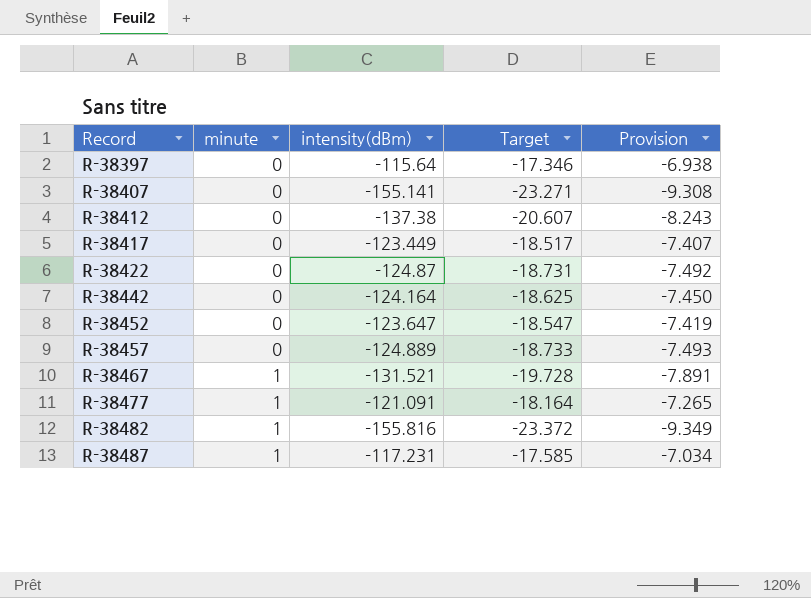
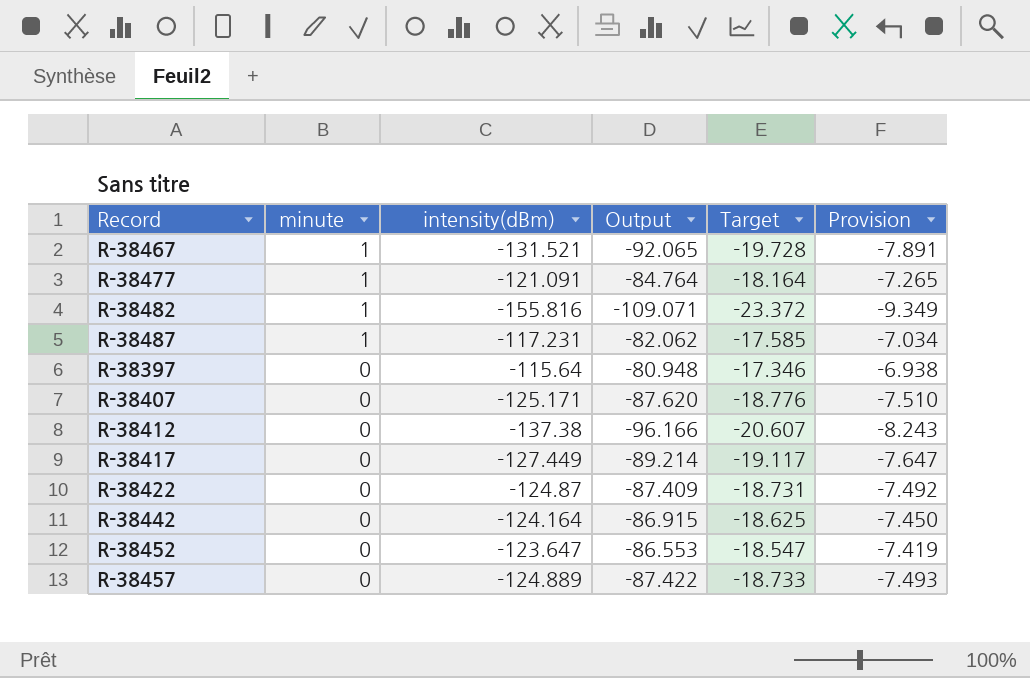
row order: Record ascending -> minute descending
column Output | formula: none -> [intensity(dBm)] * 0.7
R-38407 | intensity(dBm): -155.141 -> -125.171
R-38407 | Target: -23.271 -> -18.776
R-38407 | Provision: -9.308 -> -7.510
R-38417 | intensity(dBm): -123.449 -> -127.449
R-38417 | Target: -18.517 -> -19.117
R-38417 | Provision: -7.407 -> -7.647

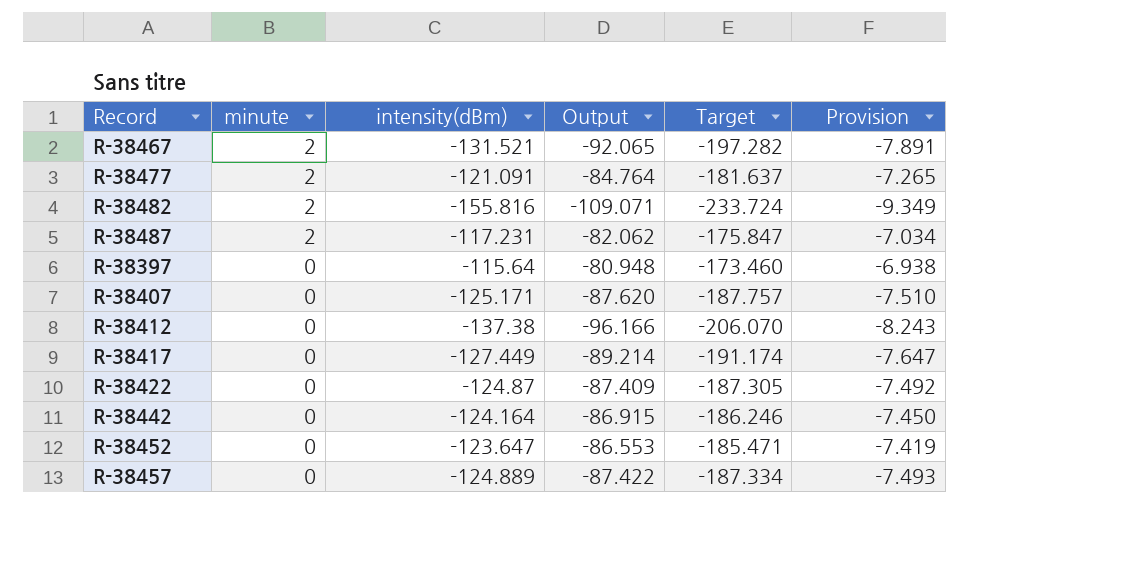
column Target | formula: [intensity(dBm)] * 0.15 -> [intensity(dBm)] * 1.5
R-38467 | minute: 1 -> 2
R-38477 | minute: 1 -> 2
R-38482 | minute: 1 -> 2
R-38487 | minute: 1 -> 2

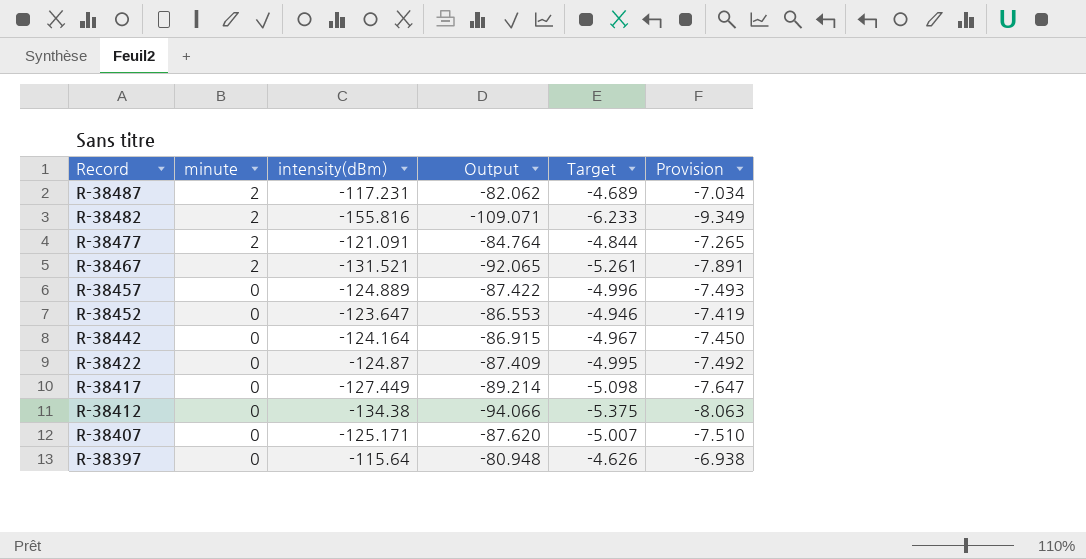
row order: minute descending -> Record descending
column Target | formula: [intensity(dBm)] * 1.5 -> [intensity(dBm)] * 0.04
R-38412 | intensity(dBm): -137.38 -> -134.38
R-38412 | Output: -96.166 -> -94.066
R-38412 | Provision: -8.243 -> -8.063

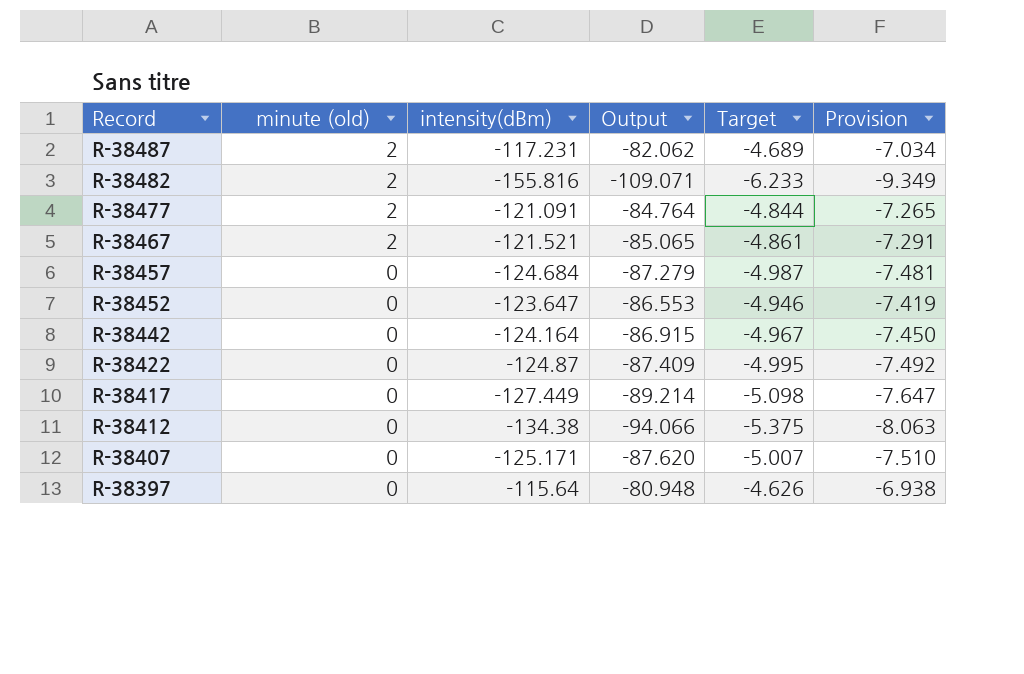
column name: minute -> minute (old)
R-38467 | intensity(dBm): -131.521 -> -121.521
R-38467 | Output: -92.065 -> -85.065
R-38467 | Target: -5.261 -> -4.861
R-38467 | Provision: -7.891 -> -7.291
R-38457 | intensity(dBm): -124.889 -> -124.684
R-38457 | Output: -87.422 -> -87.279
R-38457 | Target: -4.996 -> -4.987
R-38457 | Provision: -7.493 -> -7.481

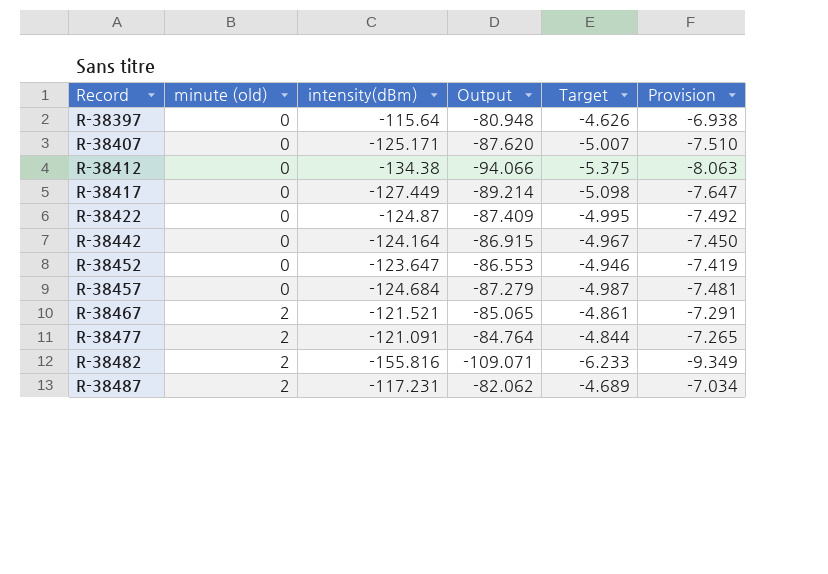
row order: Record descending -> Record ascending

